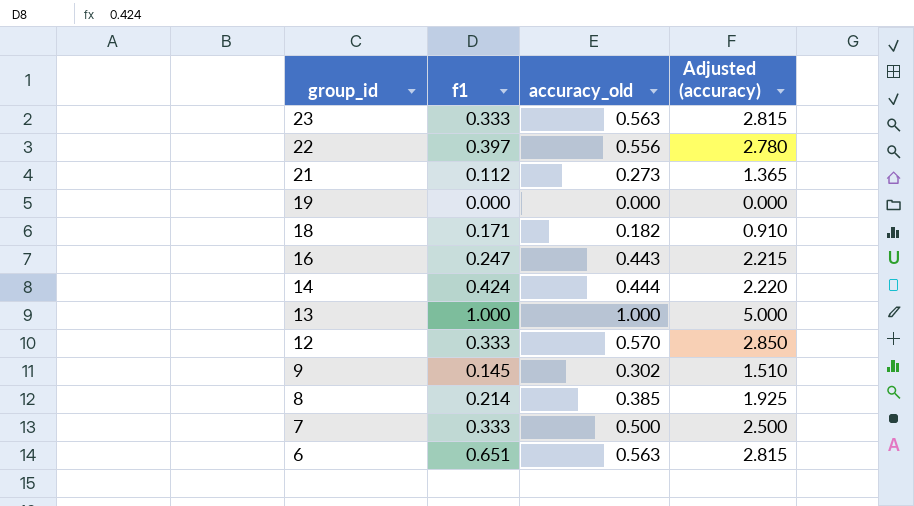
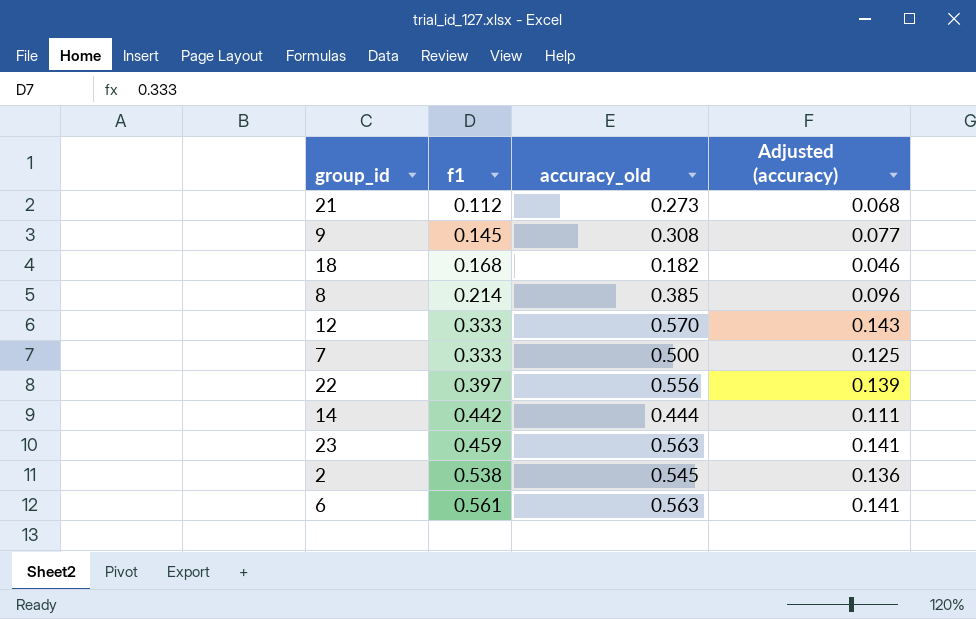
row order: group_id descending -> f1 ascending
column Adjusted (accuracy) | formula: [accuracy_old] * 5 -> [accuracy_old] * 0.25
row 19: 0.000 | 0.000 | 0.000 -> none
row 16: 0.247 | 0.443 | 2.215 -> none
row 13: 1.000 | 1.000 | 5.000 -> none
9 | accuracy_old: 0.302 -> 0.308
18 | f1: 0.171 -> 0.168
14 | f1: 0.424 -> 0.442
23 | f1: 0.333 -> 0.459
row 2: none -> 0.538 | 0.545 | 0.136
6 | f1: 0.651 -> 0.561

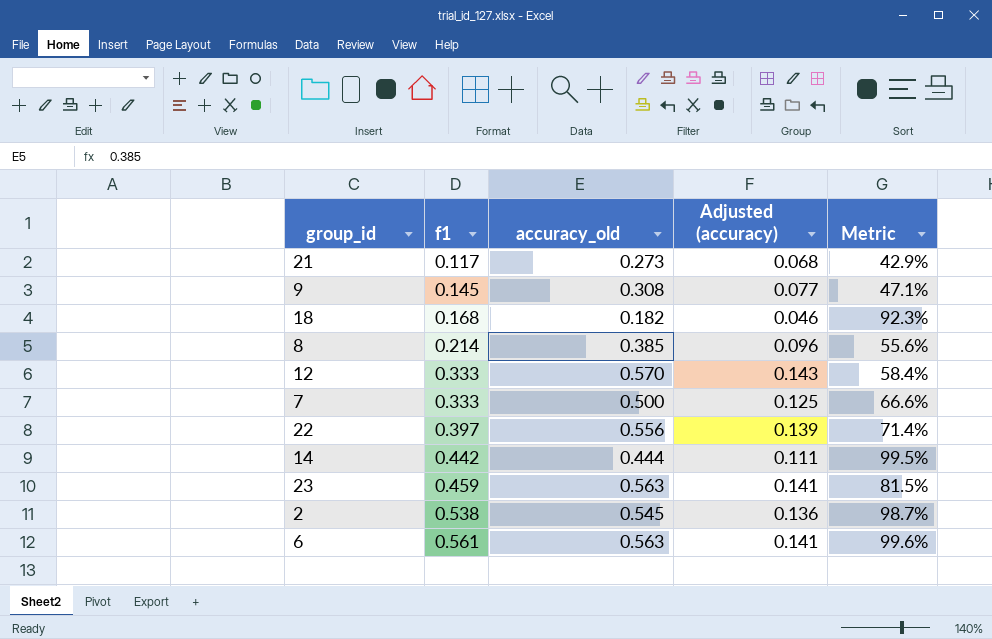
column Metric | formula: none -> [f1] / [accuracy_old]
21 | f1: 0.112 -> 0.117

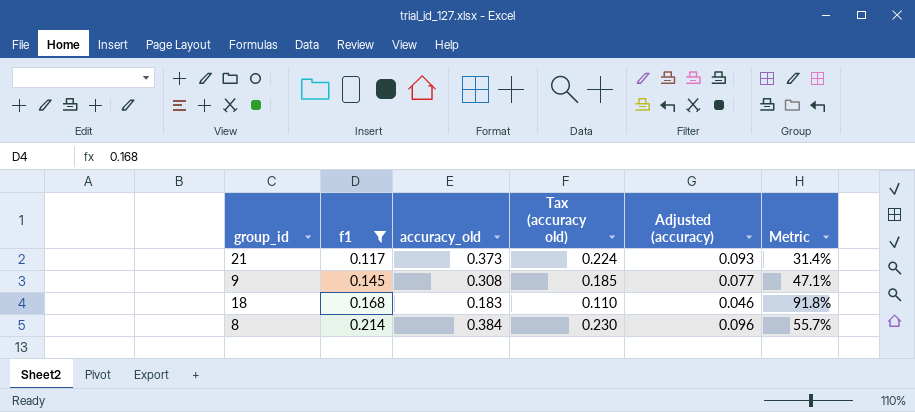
filter: none -> f1 <= 0.214
column Tax (accuracy old) | formula: none -> [accuracy_old] * 0.6
21 | accuracy_old: 0.273 -> 0.373
21 | Adjusted (accuracy): 0.068 -> 0.093
21 | Metric: 42.9% -> 31.4%
18 | accuracy_old: 0.182 -> 0.183
18 | Metric: 92.3% -> 91.8%
8 | accuracy_old: 0.385 -> 0.384
8 | Metric: 55.6% -> 55.7%

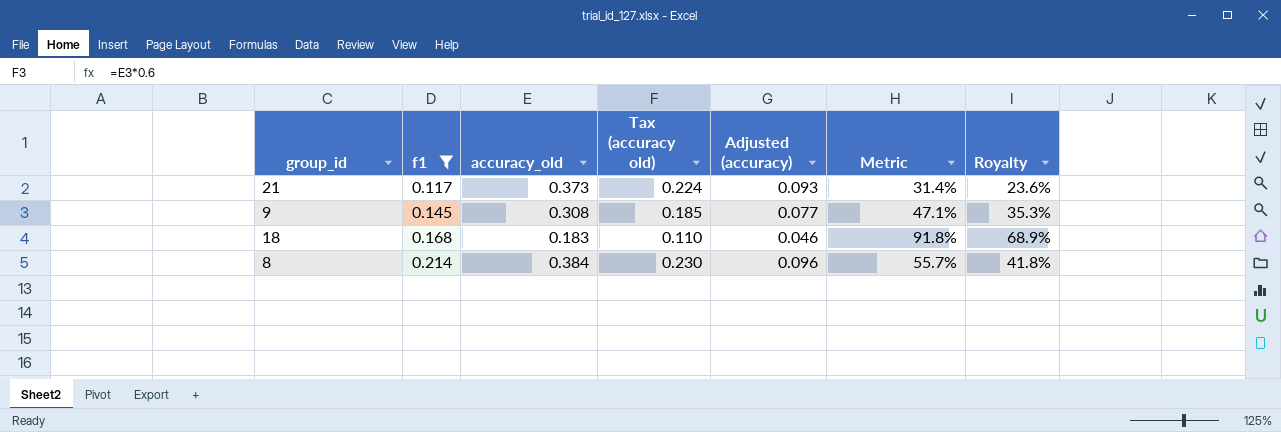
column Royalty | formula: none -> [Metric] * 0.75

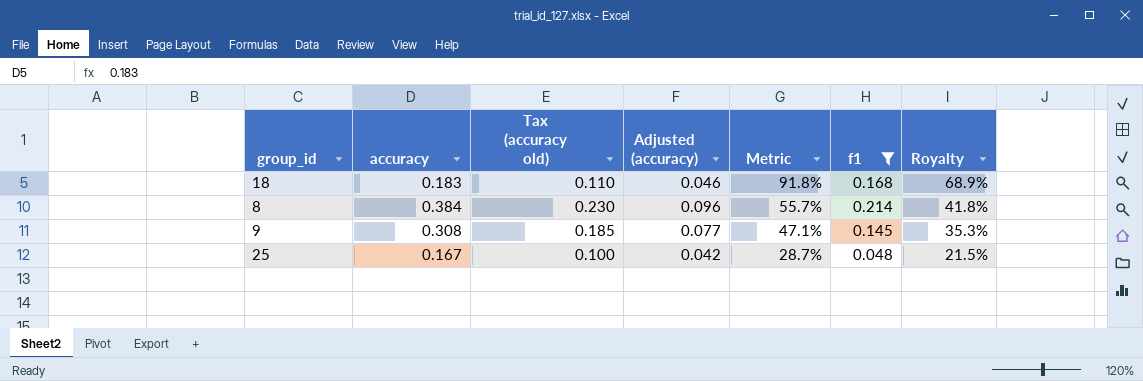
row order: f1 ascending -> Metric descending
column name: accuracy_old -> accuracy
column f1 | position: 2 -> 6
row 21: 0.117 | 0.373 | 0.224 | 0.093 | 31.4% | 23.6% -> none
row 25: none -> 0.167 | 0.100 | 0.042 | 28.7% | 0.048 | 21.5%

